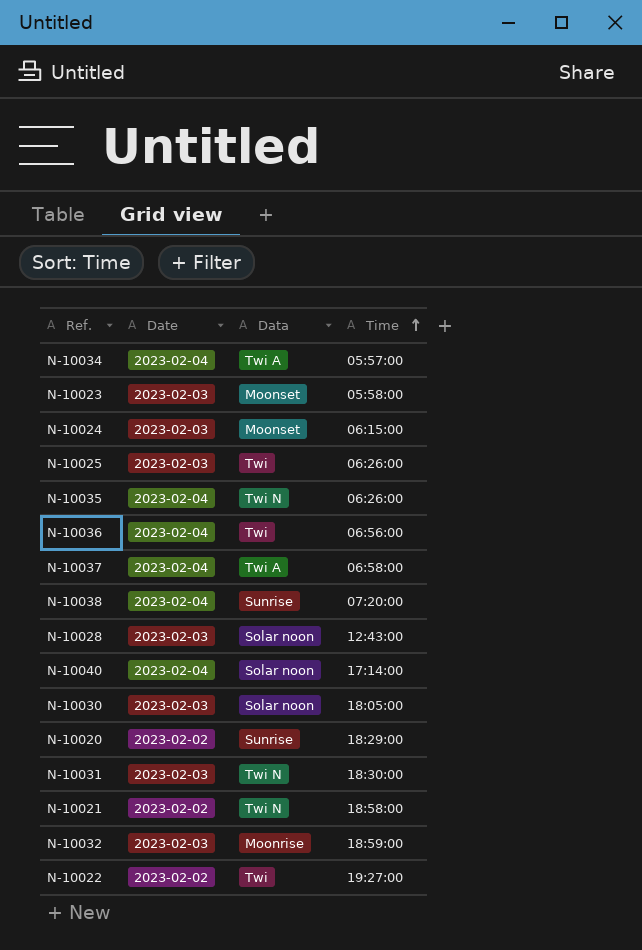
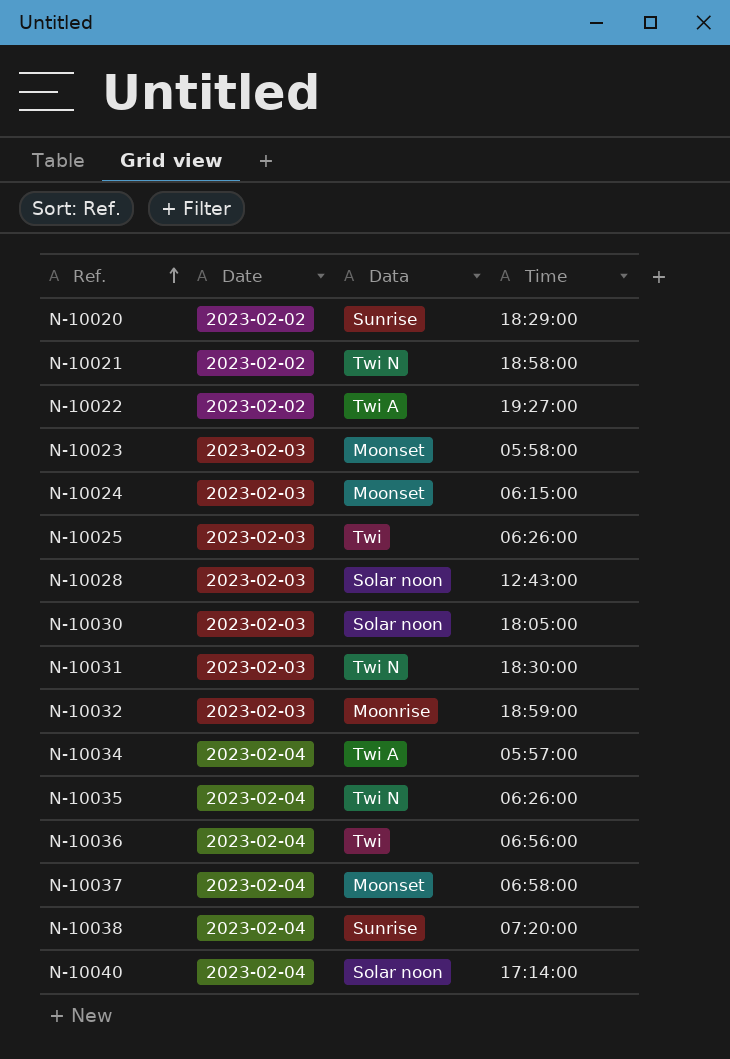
row order: Time ascending -> Ref. ascending
N-10022 | Data: Twi -> Twi A
N-10037 | Data: Twi A -> Moonset

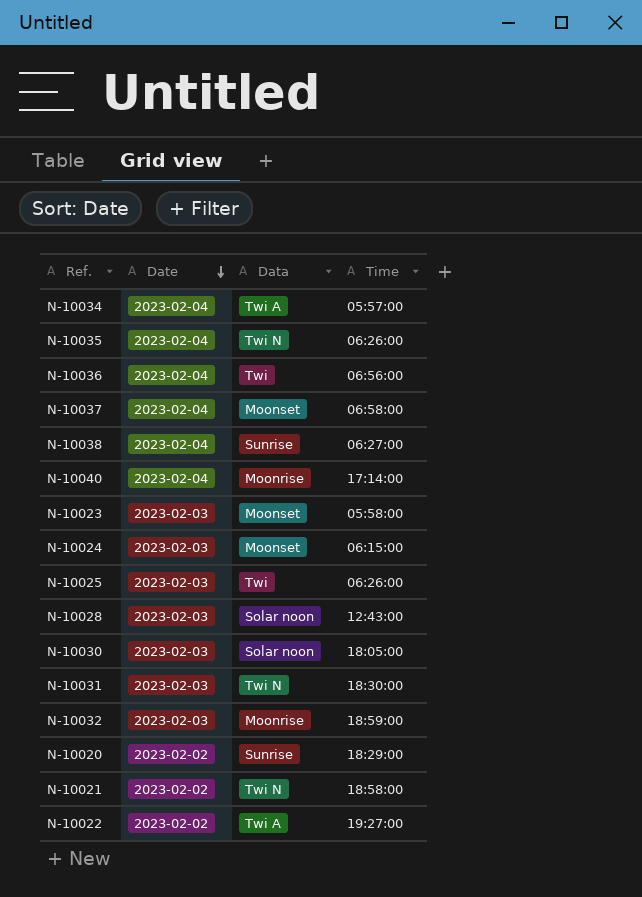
row order: Ref. ascending -> Date descending
N-10038 | Time: 07:20:00 -> 06:27:00
N-10040 | Data: Solar noon -> Moonrise

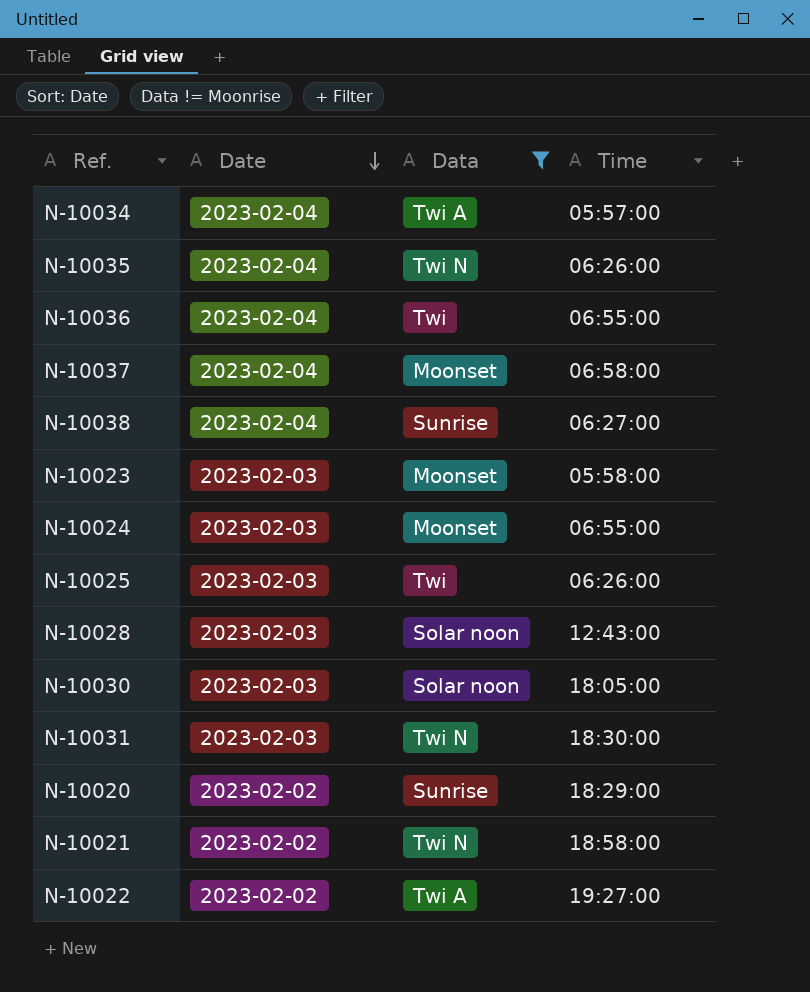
filter: none -> Data != Moonrise
N-10036 | Time: 06:56:00 -> 06:55:00
N-10024 | Time: 06:15:00 -> 06:55:00

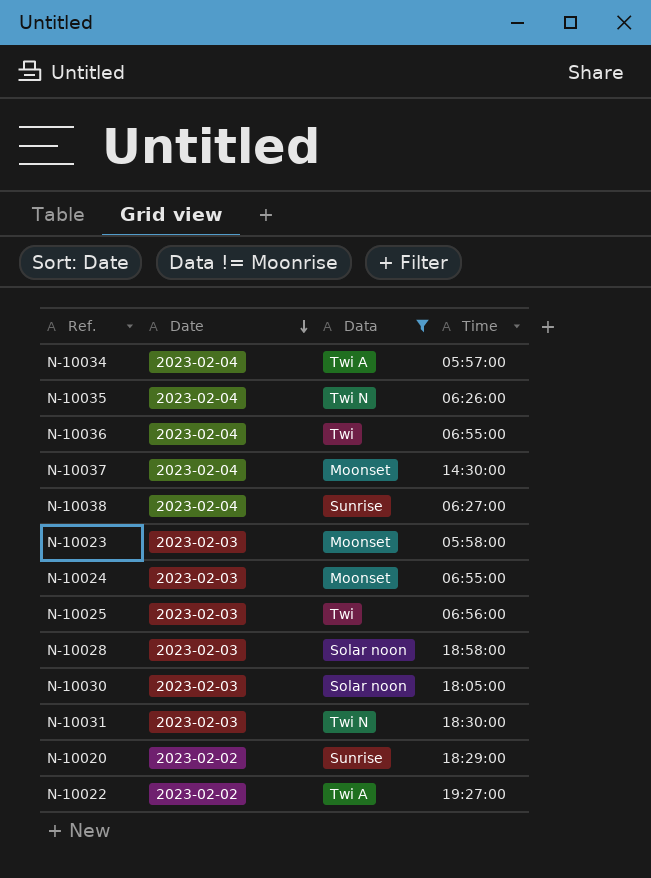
row N-10021: 2023-02-02 | Twi N | 18:58:00 -> none
N-10037 | Time: 06:58:00 -> 14:30:00
N-10025 | Time: 06:26:00 -> 06:56:00
N-10028 | Time: 12:43:00 -> 18:58:00

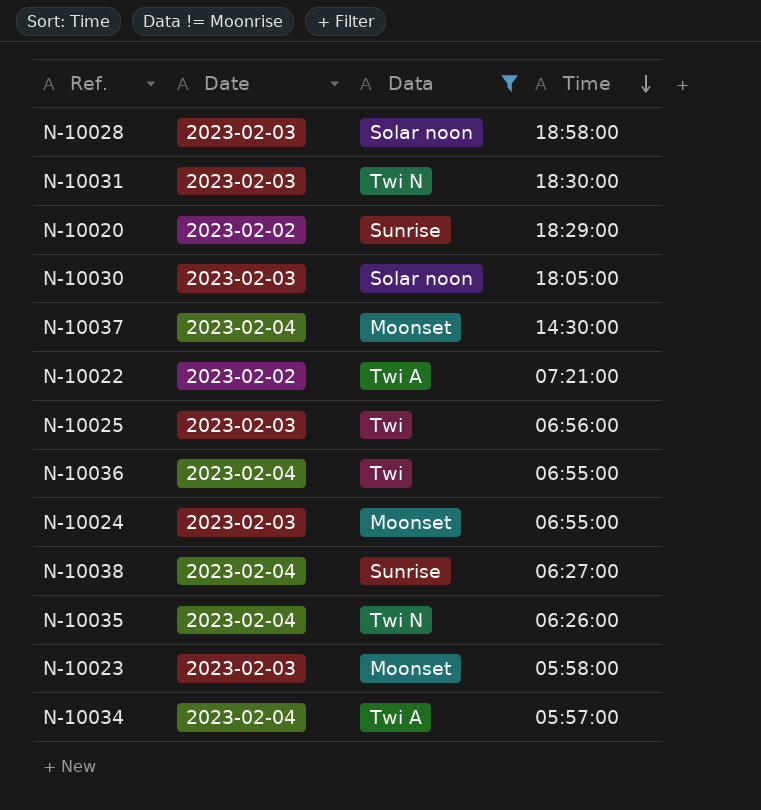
row order: Date descending -> Time descending
N-10022 | Time: 19:27:00 -> 07:21:00

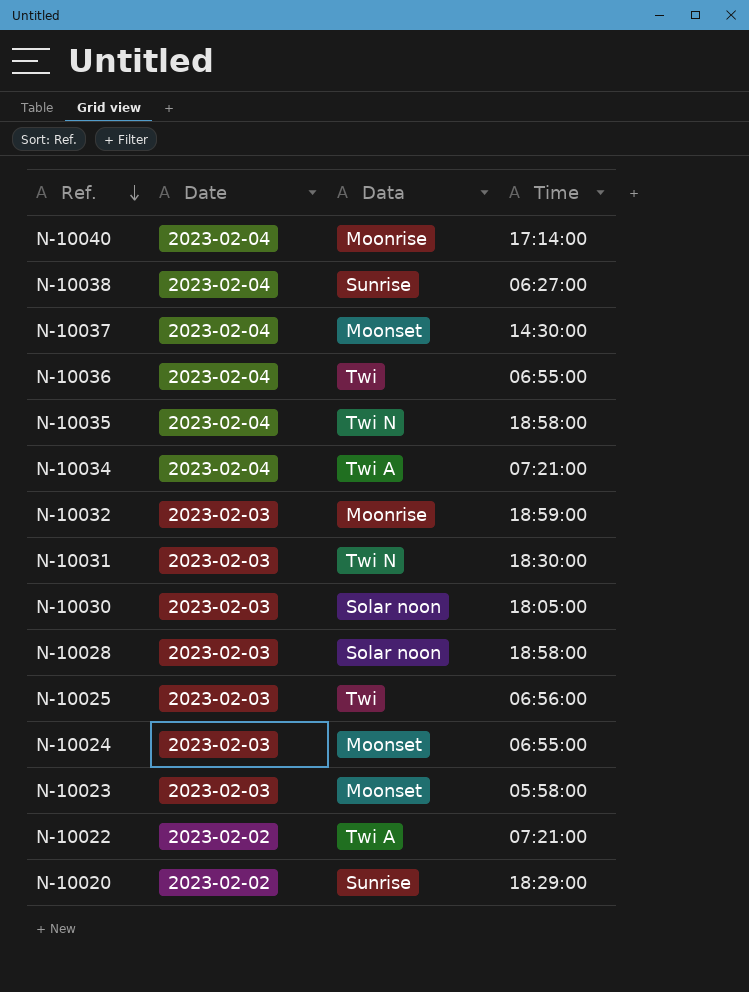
filter: Data != Moonrise -> none
row order: Time descending -> Ref. descending
N-10035 | Time: 06:26:00 -> 18:58:00
N-10034 | Time: 05:57:00 -> 07:21:00

